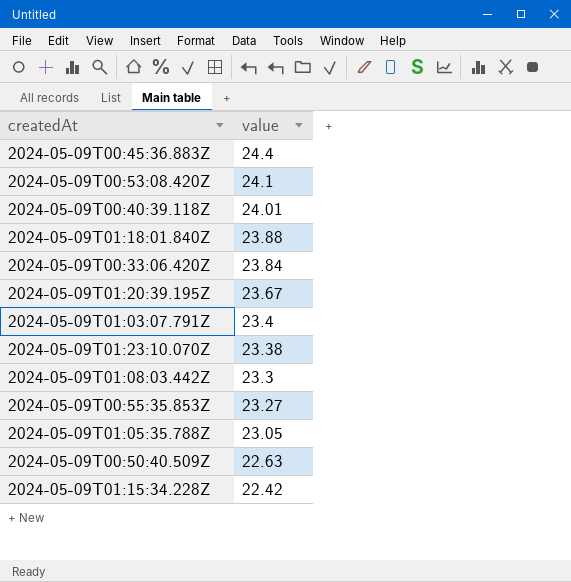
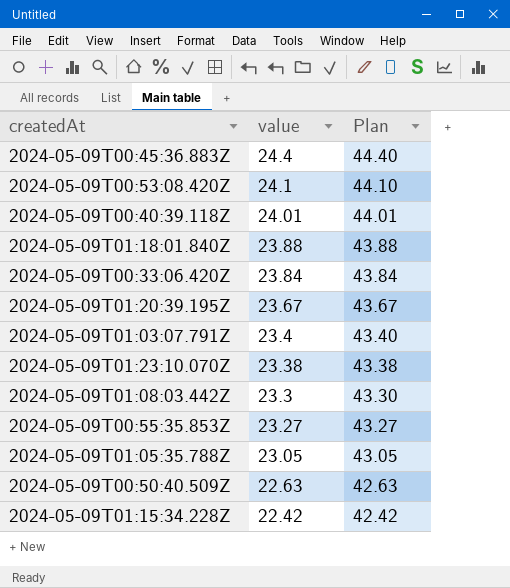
column Plan | formula: none -> [value] + 20

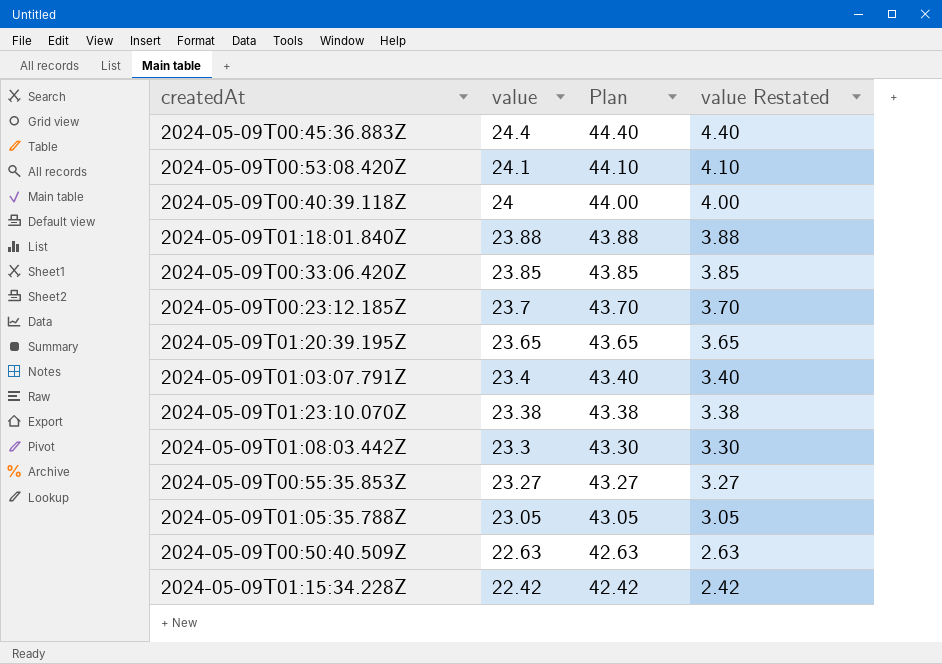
column value Restated | formula: none -> [value] - 20
2024-05-09T00:40:39.118Z | value: 24.01 -> 24
2024-05-09T00:40:39.118Z | Plan: 44.01 -> 44.00
2024-05-09T00:33:06.420Z | value: 23.84 -> 23.85
2024-05-09T00:33:06.420Z | Plan: 43.84 -> 43.85
row 2024-05-09T00:23:12.185Z: none -> 23.7 | 43.70 | 3.70
2024-05-09T01:20:39.195Z | value: 23.67 -> 23.65
2024-05-09T01:20:39.195Z | Plan: 43.67 -> 43.65

